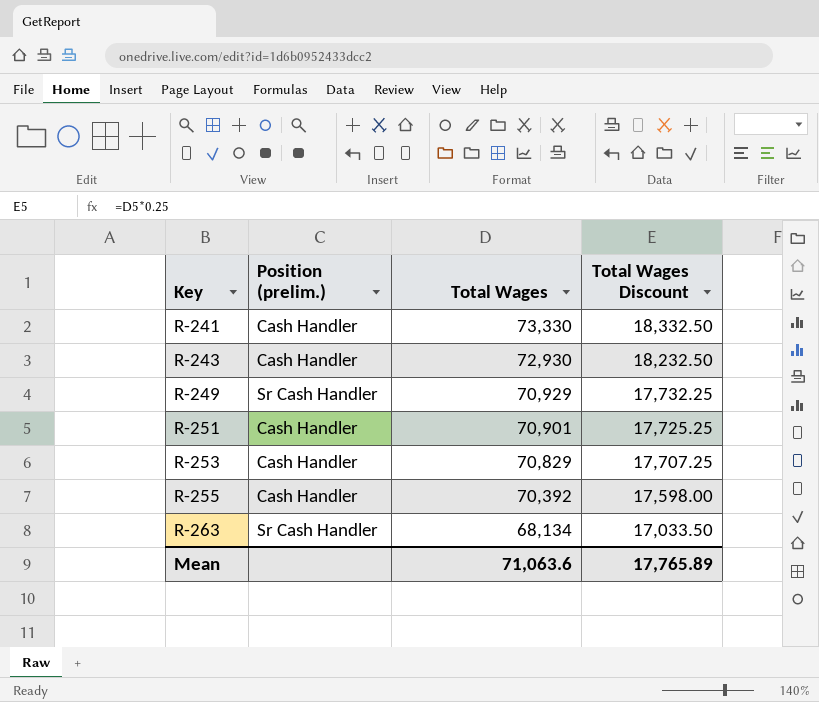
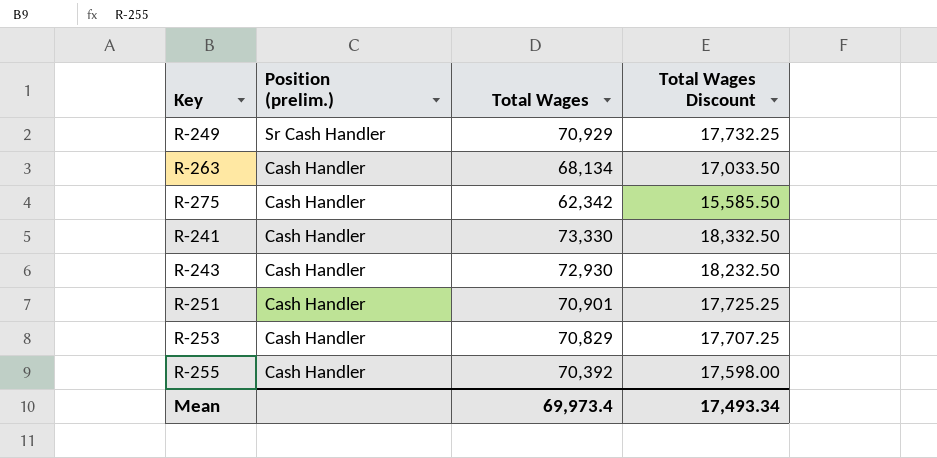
row order: Key ascending -> Position (prelim.) descending
R-263 | Position (prelim.): Sr Cash Handler -> Cash Handler
row R-275: none -> Cash Handler | 62,342 | 15,585.50
Mean | Total Wages: 71,063.6 -> 69,973.4
Mean | Total Wages Discount: 17,765.89 -> 17,493.34

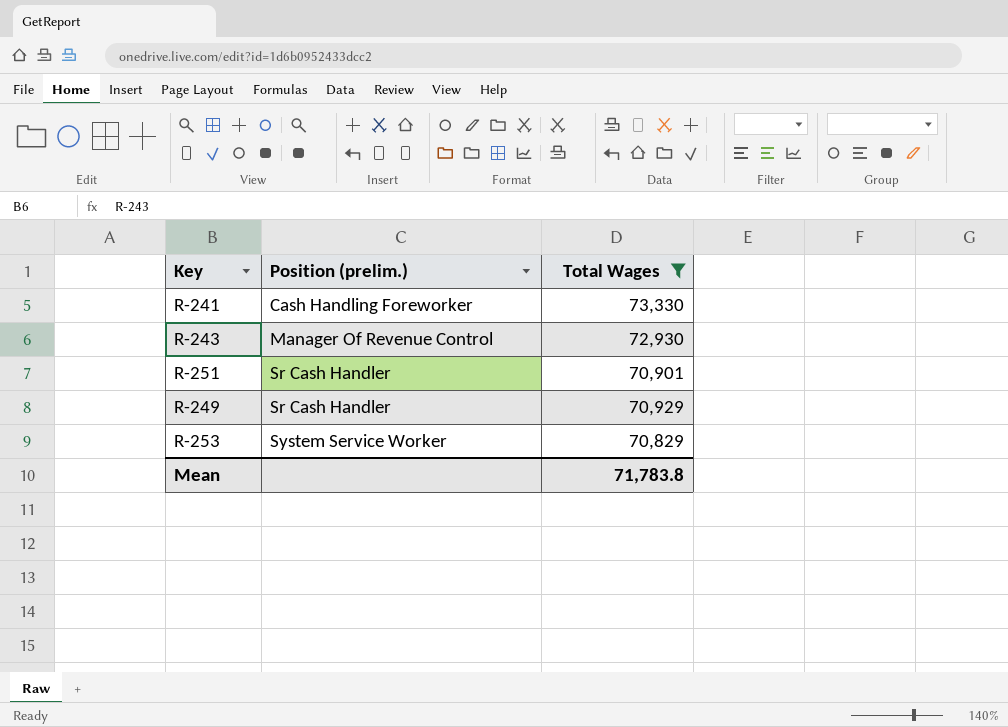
filter: none -> Total Wages >= 70,829
row order: Position (prelim.) descending -> Position (prelim.) ascending
column Total Wages Discount | formula: [Total Wages] * 0.25 -> none
R-241 | Position (prelim.): Cash Handler -> Cash Handling Foreworker
R-243 | Position (prelim.): Cash Handler -> Manager Of Revenue Control
R-251 | Position (prelim.): Cash Handler -> Sr Cash Handler
R-253 | Position (prelim.): Cash Handler -> System Service Worker
Mean | Total Wages: 69,973.4 -> 71,783.8

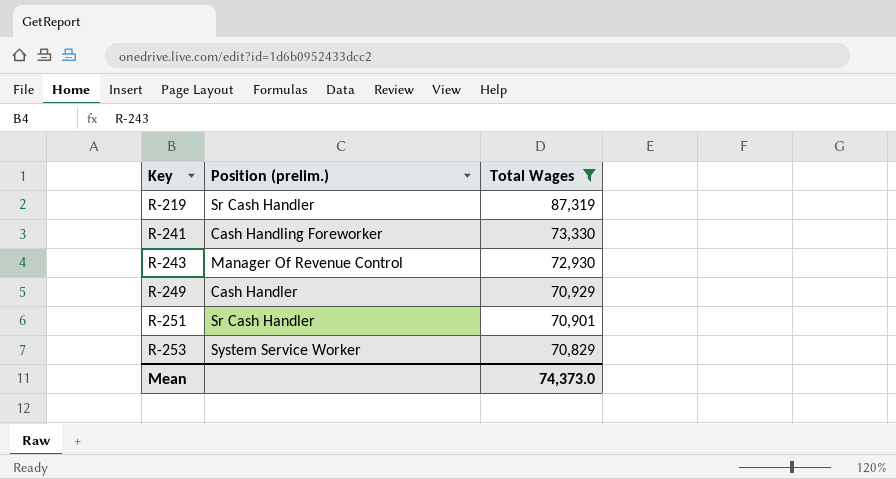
row order: Position (prelim.) ascending -> Key ascending
row R-219: none -> Sr Cash Handler | 87,319
R-249 | Position (prelim.): Sr Cash Handler -> Cash Handler
Mean | Total Wages: 71,783.8 -> 74,373.0

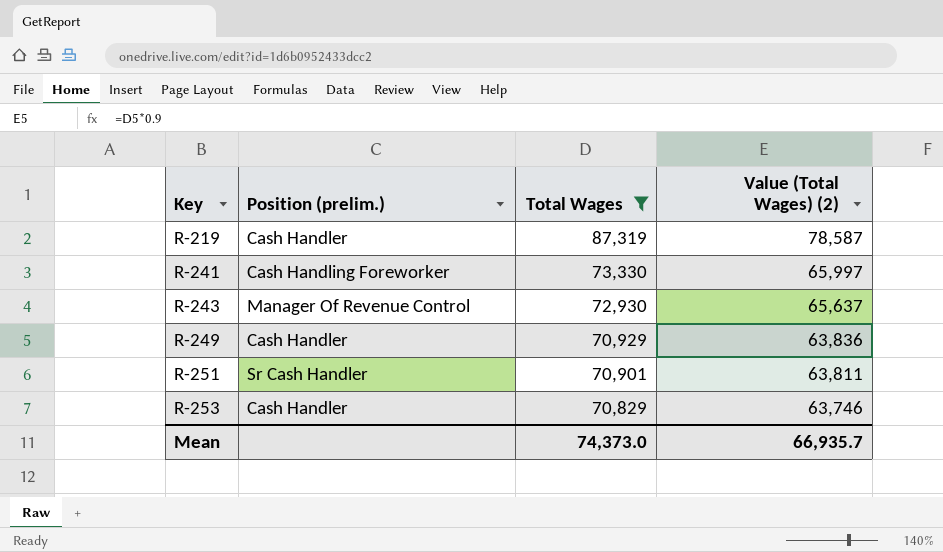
column Value (Total Wages) (2) | formula: none -> [Total Wages] * 0.9
R-219 | Position (prelim.): Sr Cash Handler -> Cash Handler
R-253 | Position (prelim.): System Service Worker -> Cash Handler

